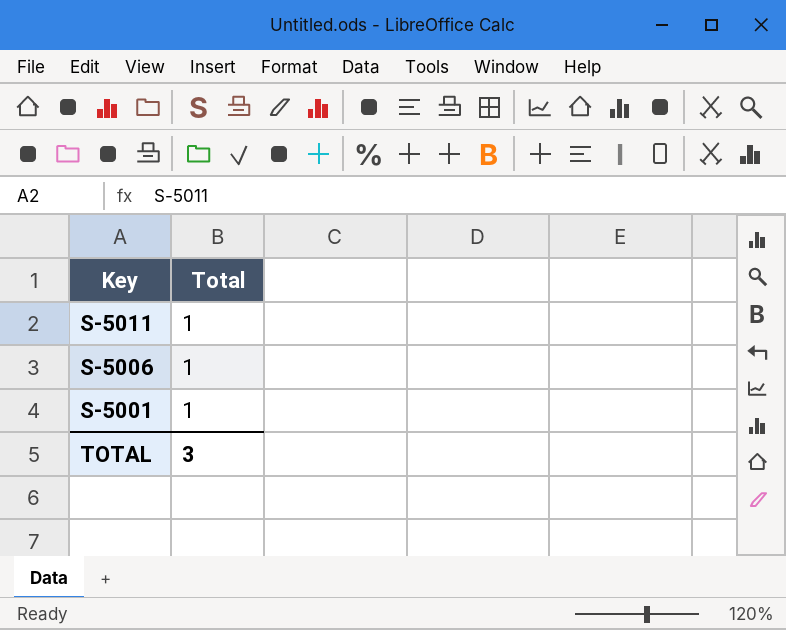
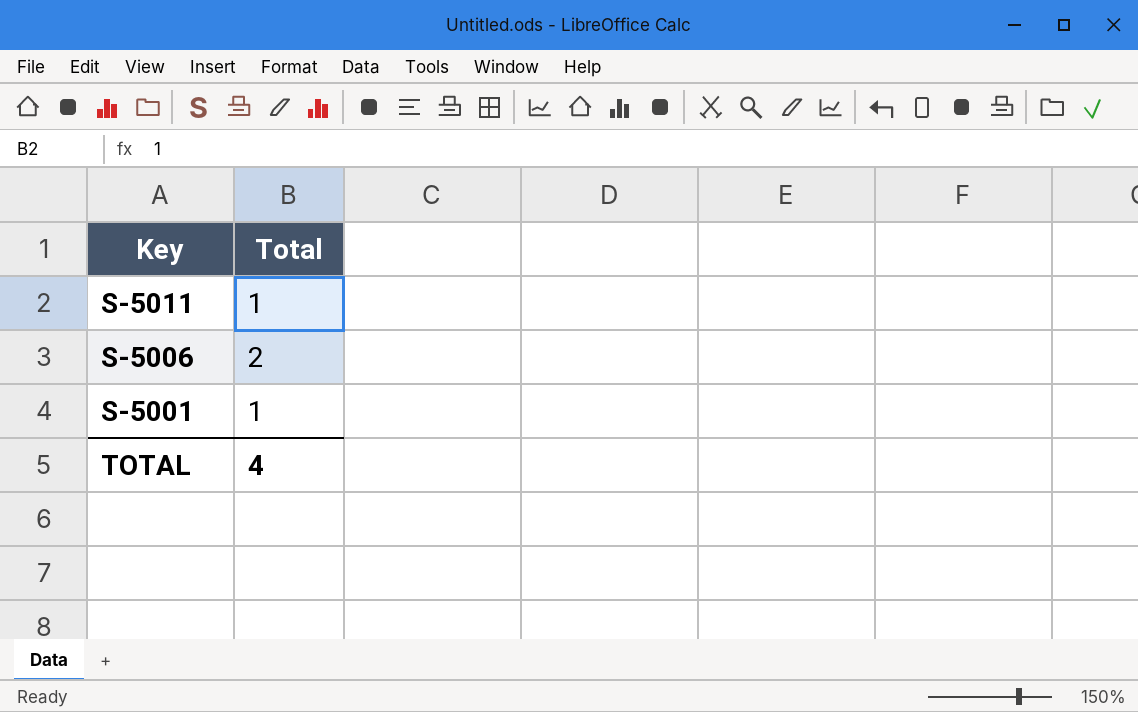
S-5006 | Total: 1 -> 2
TOTAL | Total: 3 -> 4

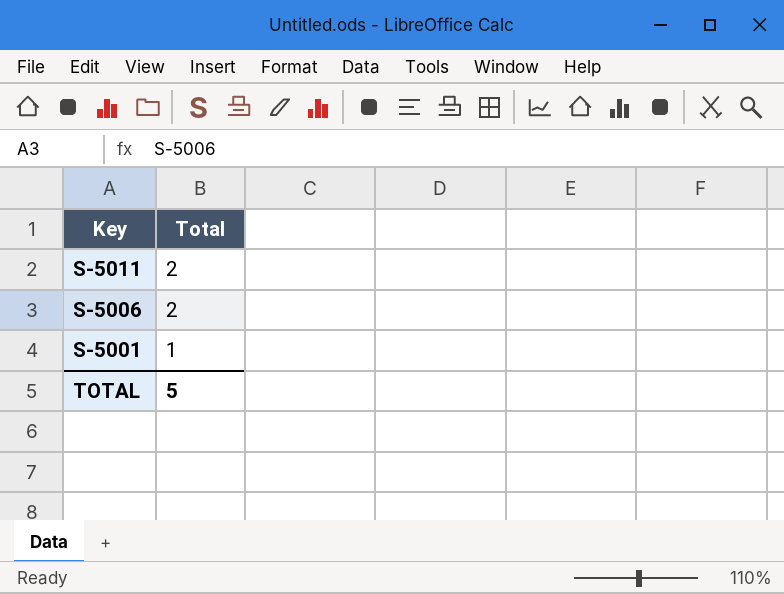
S-5011 | Total: 1 -> 2
TOTAL | Total: 4 -> 5

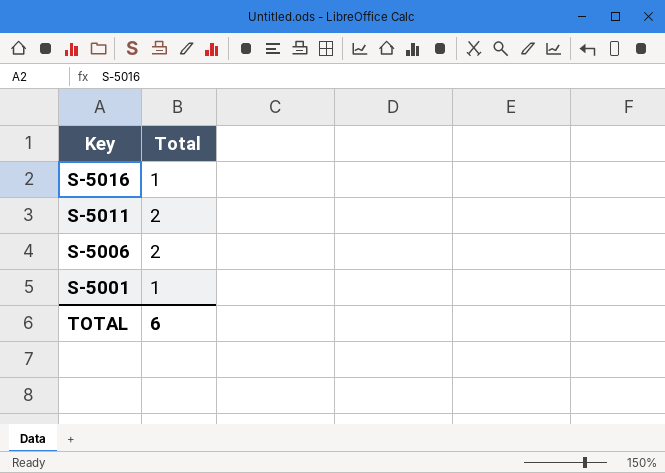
row S-5016: none -> 1
TOTAL | Total: 5 -> 6

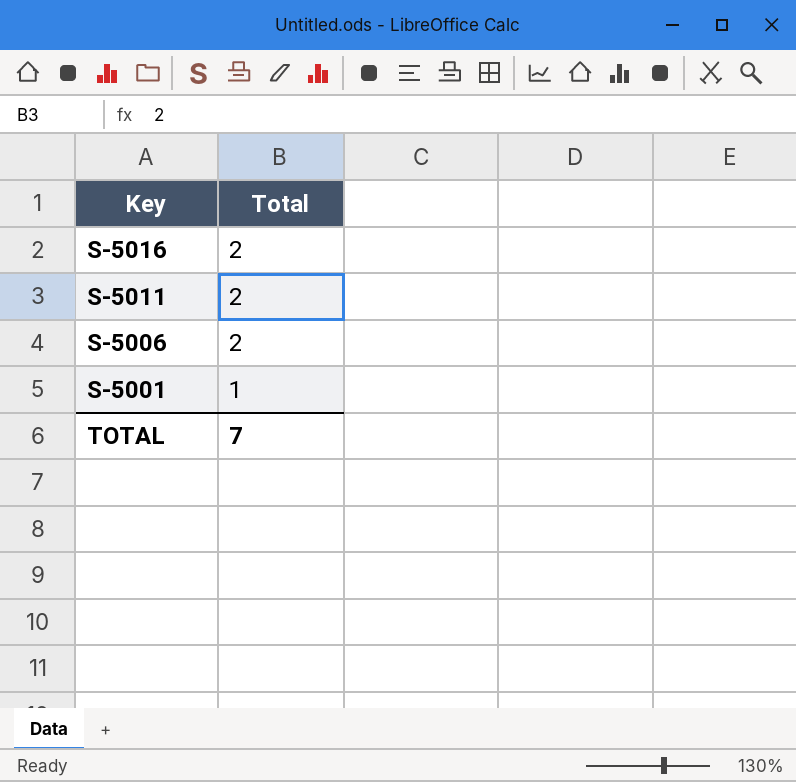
S-5016 | Total: 1 -> 2
TOTAL | Total: 6 -> 7

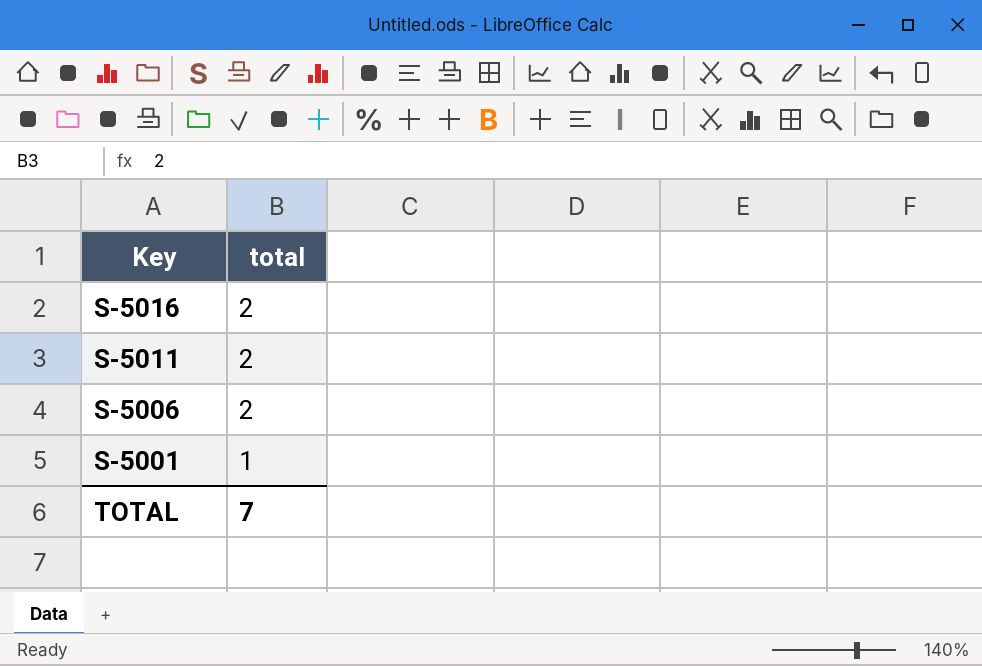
column name: Total -> total

